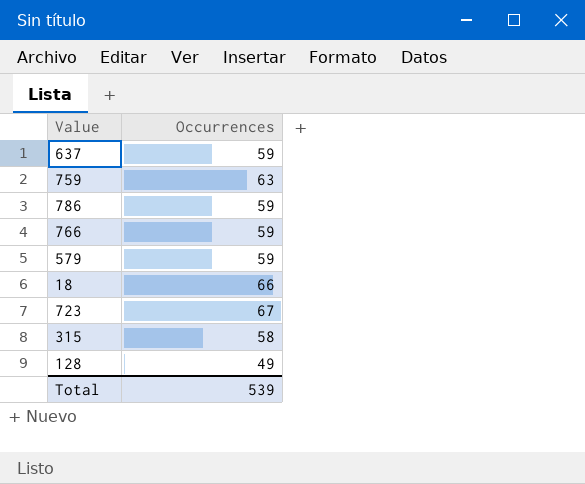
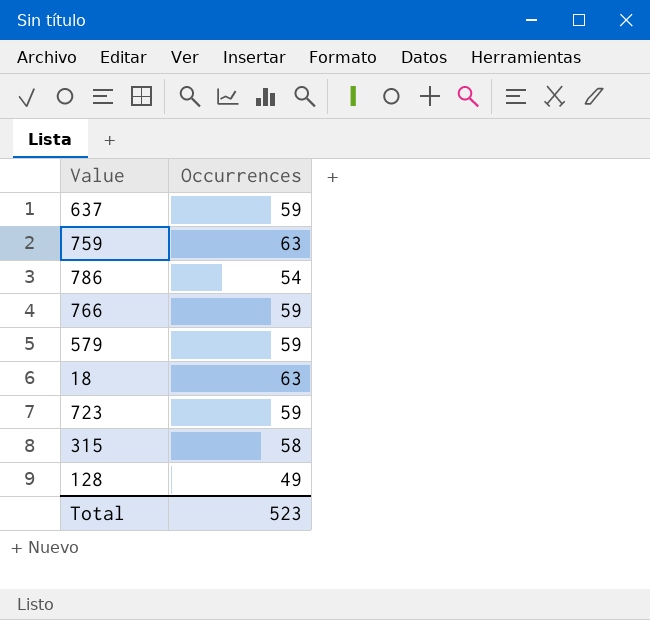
786 | Occurrences: 59 -> 54
18 | Occurrences: 66 -> 63
723 | Occurrences: 67 -> 59
Total | Occurrences: 539 -> 523

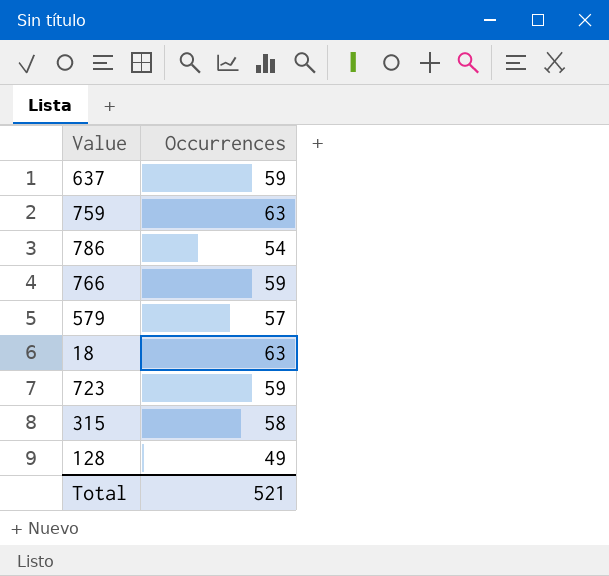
579 | Occurrences: 59 -> 57
Total | Occurrences: 523 -> 521

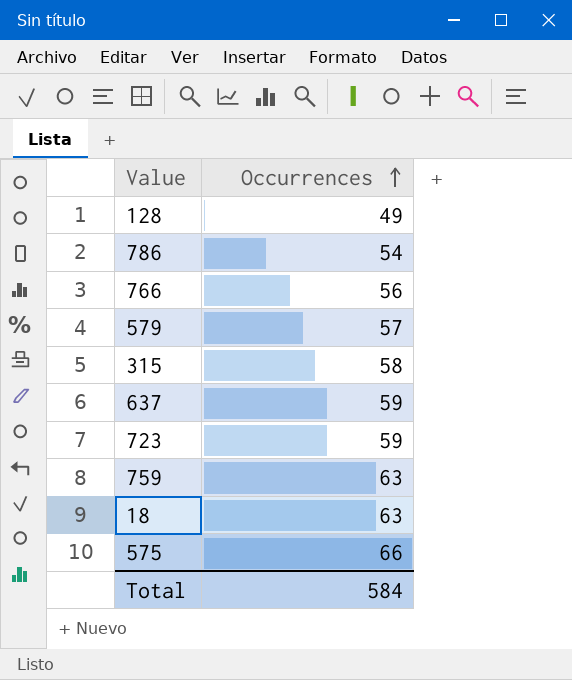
row order: none -> Occurrences ascending
766 | Occurrences: 59 -> 56
row 575: none -> 66
Total | Occurrences: 521 -> 584

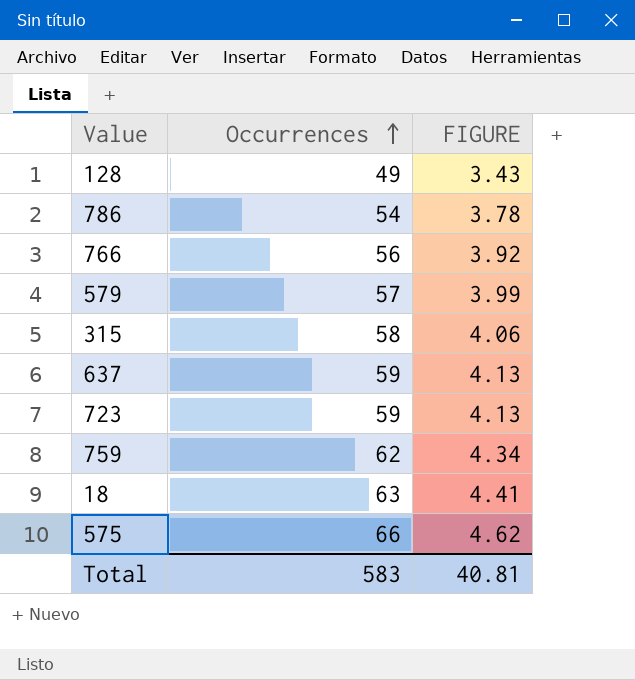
column FIGURE | formula: none -> [Occurrences] * 0.07
759 | Occurrences: 63 -> 62
Total | Occurrences: 584 -> 583

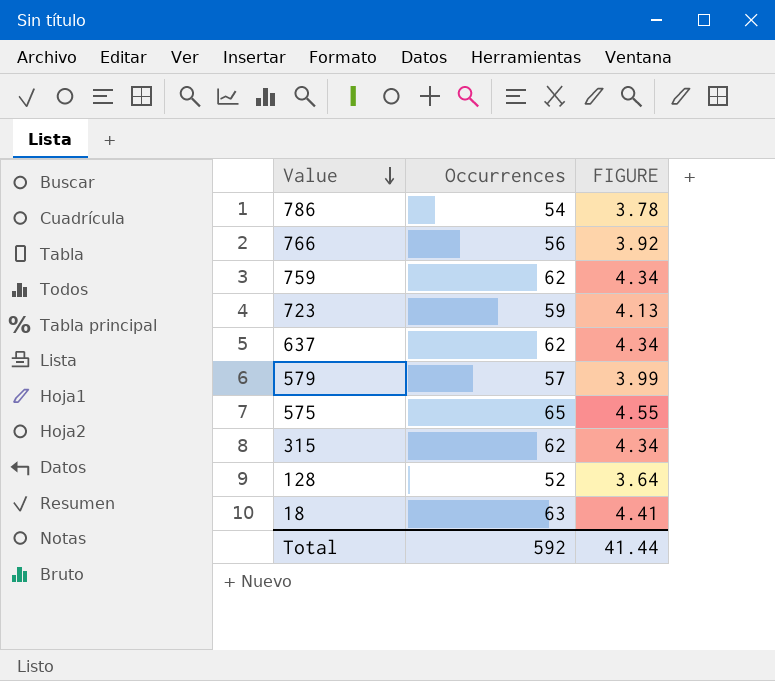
row order: Occurrences ascending -> Value descending
637 | Occurrences: 59 -> 62
637 | FIGURE: 4.13 -> 4.34
575 | Occurrences: 66 -> 65
575 | FIGURE: 4.62 -> 4.55
315 | Occurrences: 58 -> 62
315 | FIGURE: 4.06 -> 4.34
128 | Occurrences: 49 -> 52
128 | FIGURE: 3.43 -> 3.64
Total | Occurrences: 583 -> 592
Total | FIGURE: 40.81 -> 41.44

